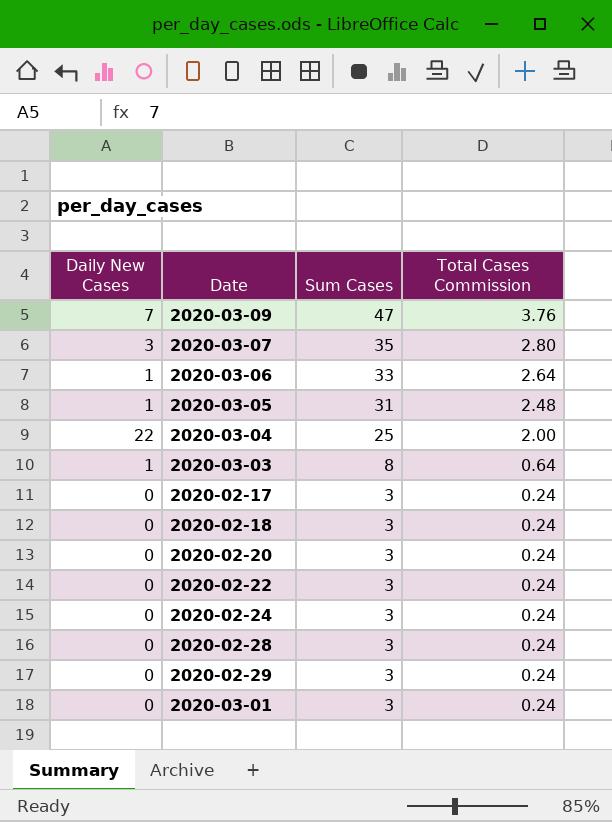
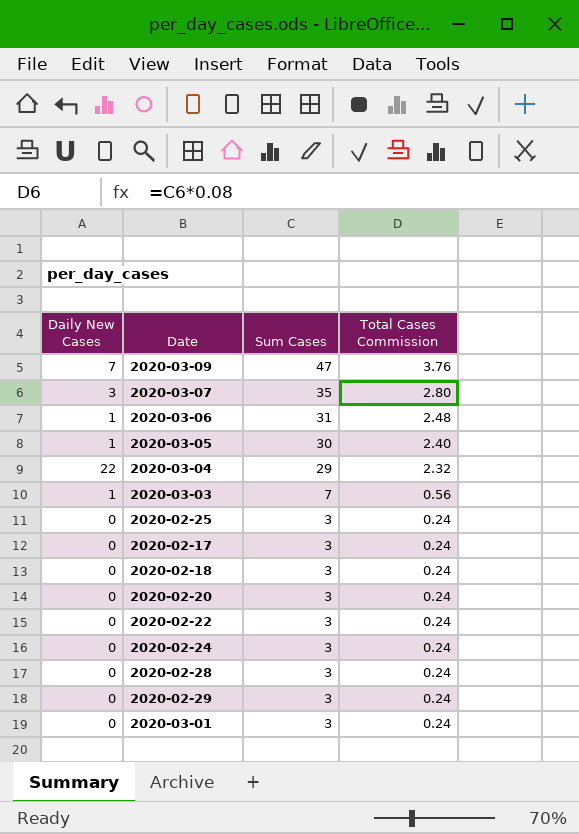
2020-03-06 | Sum Cases: 33 -> 31
2020-03-06 | Total Cases Commission: 2.64 -> 2.48
2020-03-05 | Sum Cases: 31 -> 30
2020-03-05 | Total Cases Commission: 2.48 -> 2.40
2020-03-04 | Sum Cases: 25 -> 29
2020-03-04 | Total Cases Commission: 2.00 -> 2.32
2020-03-03 | Sum Cases: 8 -> 7
2020-03-03 | Total Cases Commission: 0.64 -> 0.56
row 2020-02-25: none -> 0 | 3 | 0.24

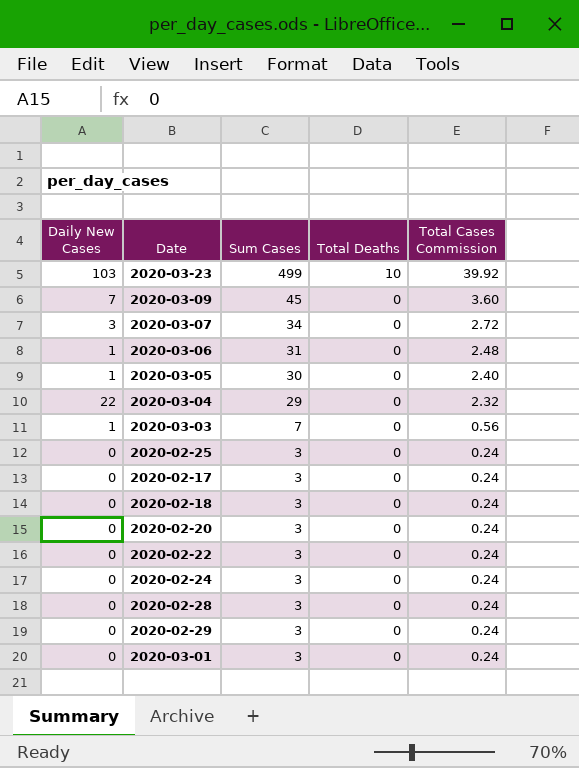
column Total Deaths | position: none -> 4
row 2020-03-23: none -> 103 | 499 | 10 | 39.92
2020-03-09 | Sum Cases: 47 -> 45
2020-03-09 | Total Cases Commission: 3.76 -> 3.60
2020-03-07 | Sum Cases: 35 -> 34
2020-03-07 | Total Cases Commission: 2.80 -> 2.72

